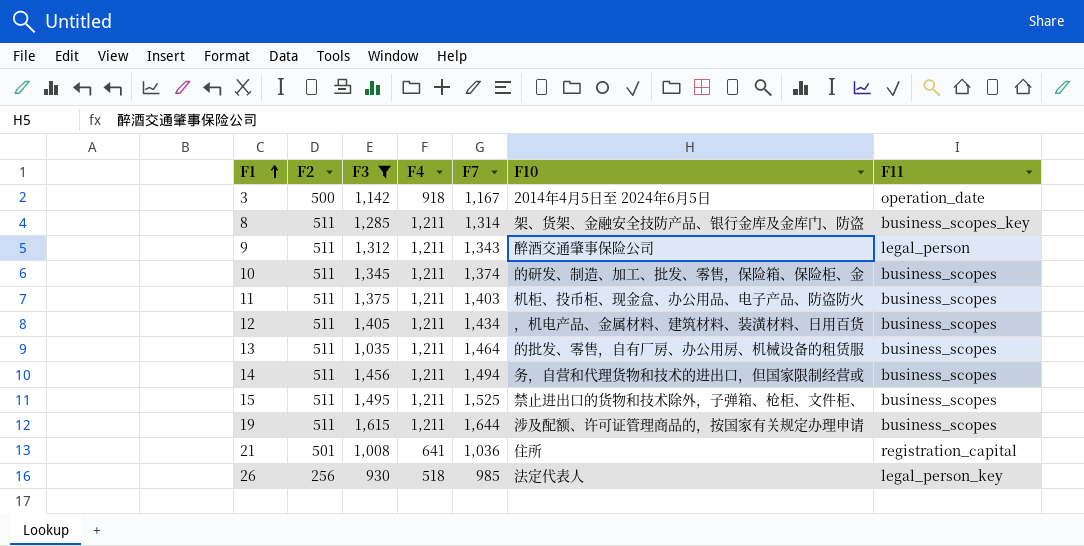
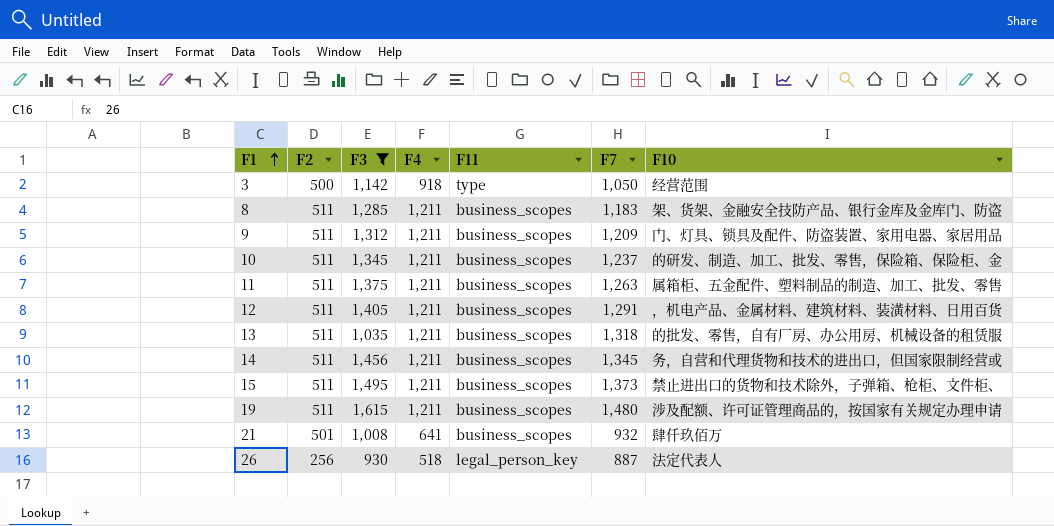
column F11 | position: 7 -> 5
3 | F11: operation_date -> type
3 | F7: 1,167 -> 1,050
3 | F10: 2014年4月5日至 2024年6月5日 -> 经营范围
8 | F11: business_scopes_key -> business_scopes
8 | F7: 1,314 -> 1,183
9 | F11: legal_person -> business_scopes
9 | F7: 1,343 -> 1,209
9 | F10: 醉酒交通肇事保险公司 -> 门、灯具、锁具及配件、防盗装置、家用电器、家居用品
10 | F7: 1,374 -> 1,237
11 | F7: 1,403 -> 1,263
11 | F10: 机柜、投币柜、现金盒、办公用品、电子产品、防盗防火 -> 属箱柜、五金配件、塑料制品的制造、加工、批发、零售
12 | F7: 1,434 -> 1,291
13 | F7: 1,464 -> 1,318
14 | F7: 1,494 -> 1,345
15 | F7: 1,525 -> 1,373
19 | F7: 1,644 -> 1,480
21 | F11: registration_capital -> business_scopes
21 | F7: 1,036 -> 932
21 | F10: 住所 -> 肆仟玖佰万
26 | F7: 985 -> 887

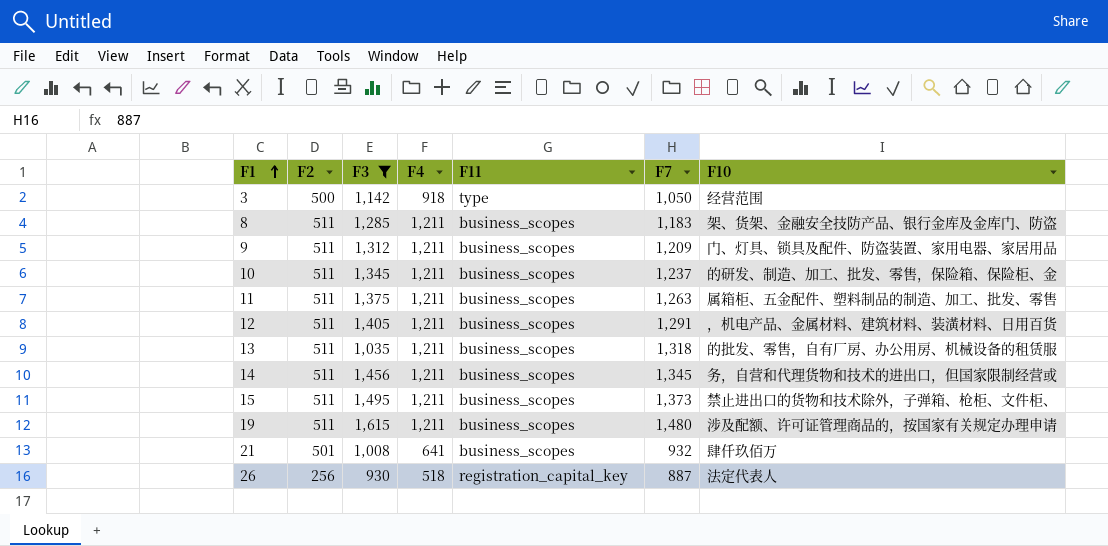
26 | F11: legal_person_key -> registration_capital_key

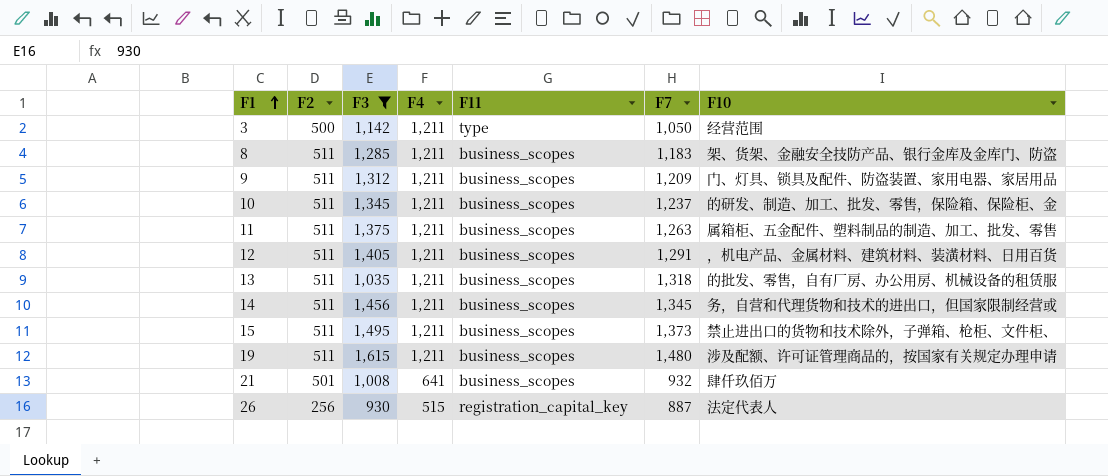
3 | F4: 918 -> 1,211
26 | F4: 518 -> 515

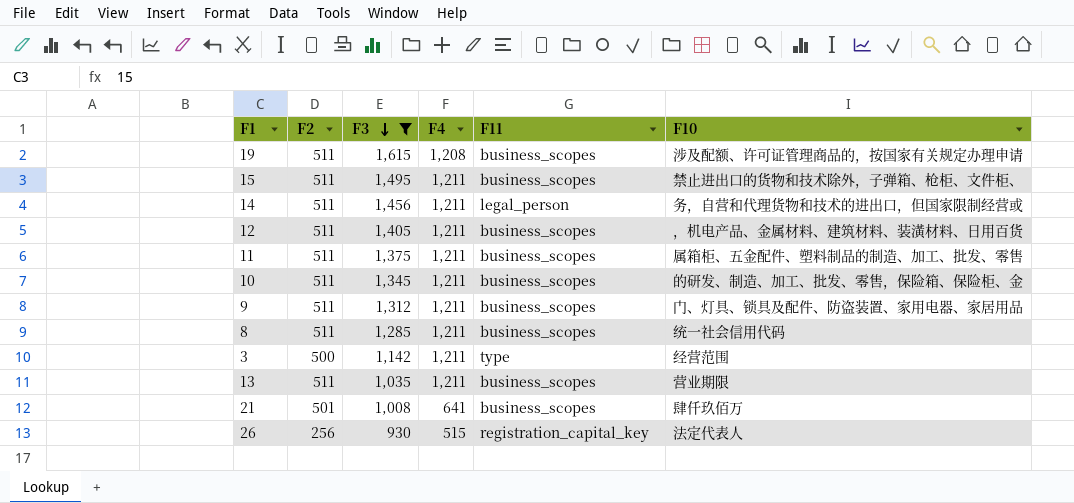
row order: F1 ascending -> F3 descending
column F7 | position: 6 -> none
19 | F4: 1,211 -> 1,208
14 | F11: business_scopes -> legal_person
8 | F10: 架、货架、金融安全技防产品、银行金库及金库门、防盗 -> 统一社会信用代码
13 | F10: 的批发、零售，自有厂房、办公用房、机械设备的租赁服 -> 营业期限

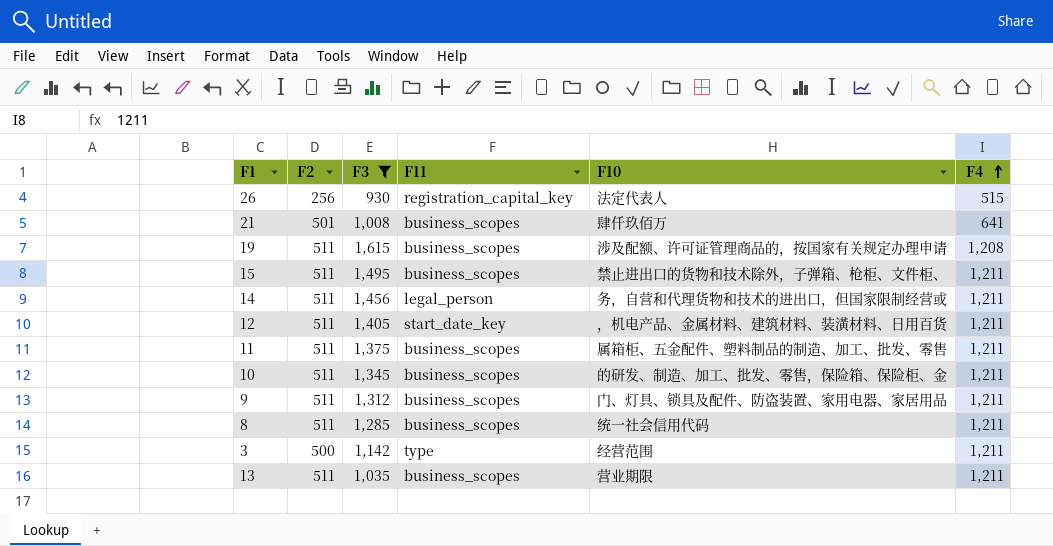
row order: F3 descending -> F4 ascending
column F4 | position: 4 -> 6
12 | F11: business_scopes -> start_date_key

